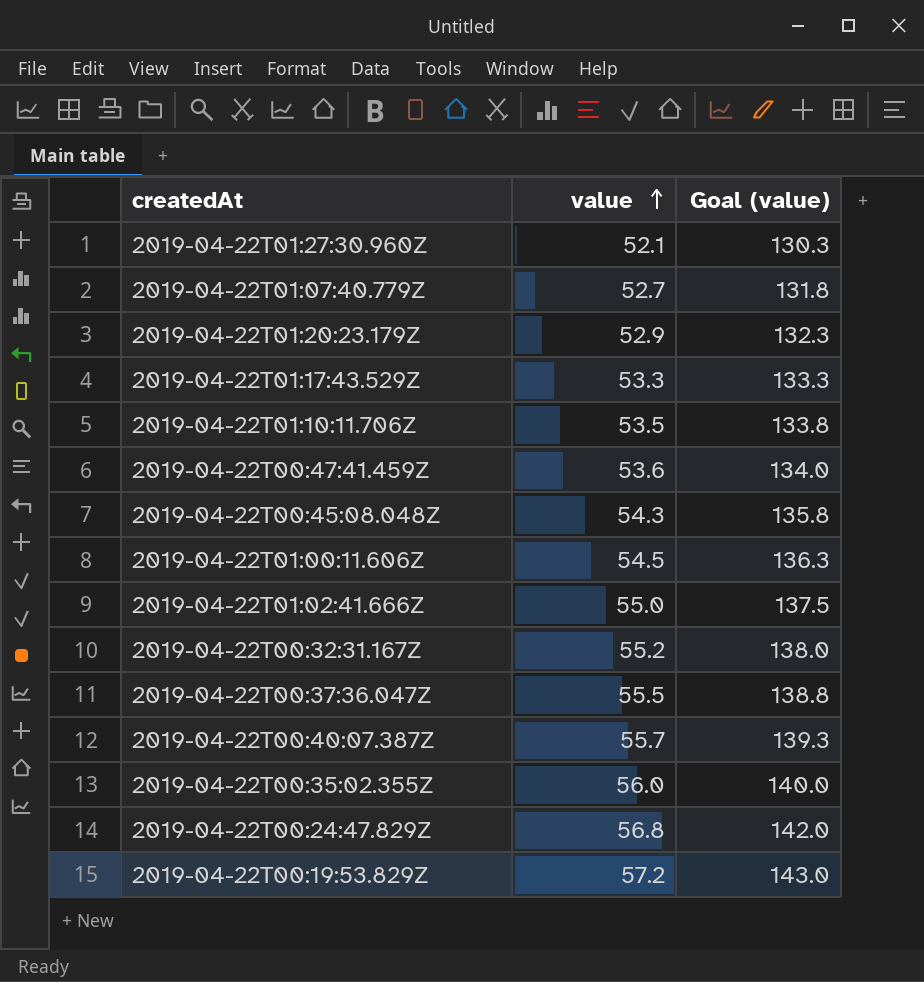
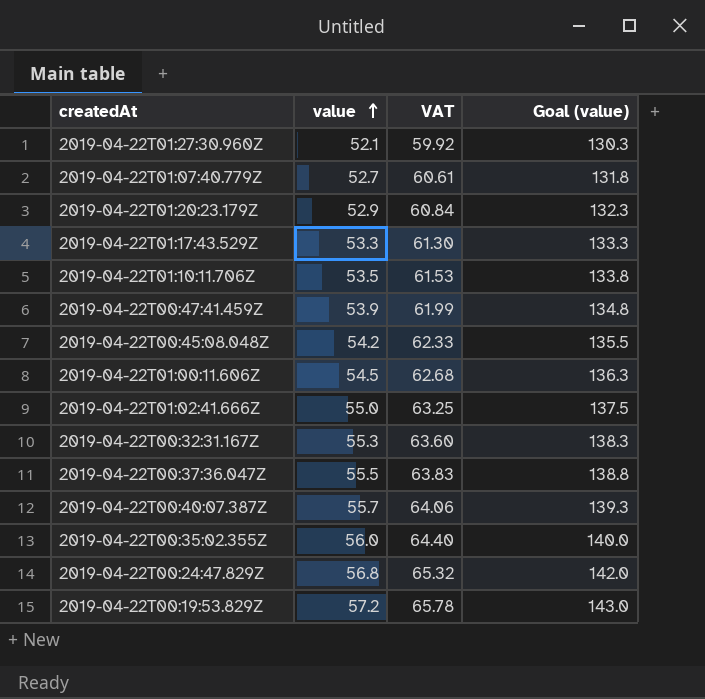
column VAT | formula: none -> [value] * 1.15
2019-04-22T00:47:41.459Z | value: 53.6 -> 53.9
2019-04-22T00:47:41.459Z | Goal (value): 134.0 -> 134.8
2019-04-22T00:45:08.048Z | value: 54.3 -> 54.2
2019-04-22T00:45:08.048Z | Goal (value): 135.8 -> 135.5
2019-04-22T00:32:31.167Z | value: 55.2 -> 55.3
2019-04-22T00:32:31.167Z | Goal (value): 138.0 -> 138.3

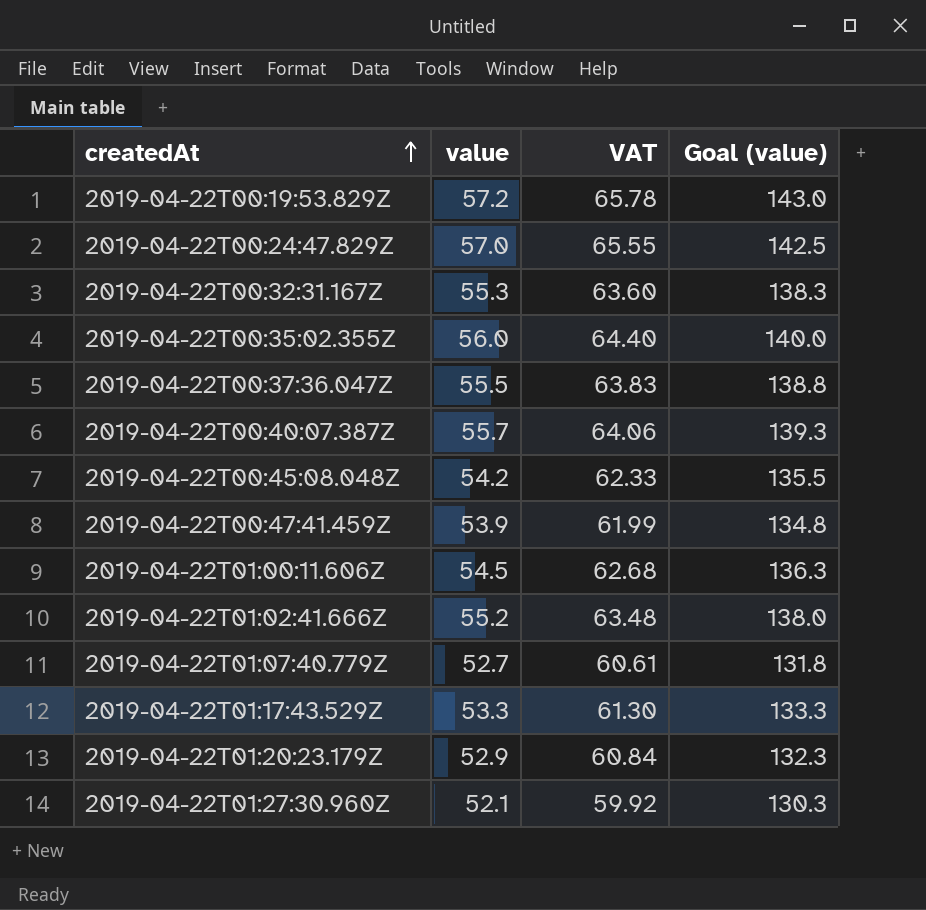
row order: value ascending -> createdAt ascending
row 2019-04-22T01:10:11.706Z: 53.5 | 61.53 | 133.8 -> none
2019-04-22T00:24:47.829Z | value: 56.8 -> 57.0
2019-04-22T00:24:47.829Z | VAT: 65.32 -> 65.55
2019-04-22T00:24:47.829Z | Goal (value): 142.0 -> 142.5
2019-04-22T01:02:41.666Z | value: 55.0 -> 55.2
2019-04-22T01:02:41.666Z | VAT: 63.25 -> 63.48
2019-04-22T01:02:41.666Z | Goal (value): 137.5 -> 138.0

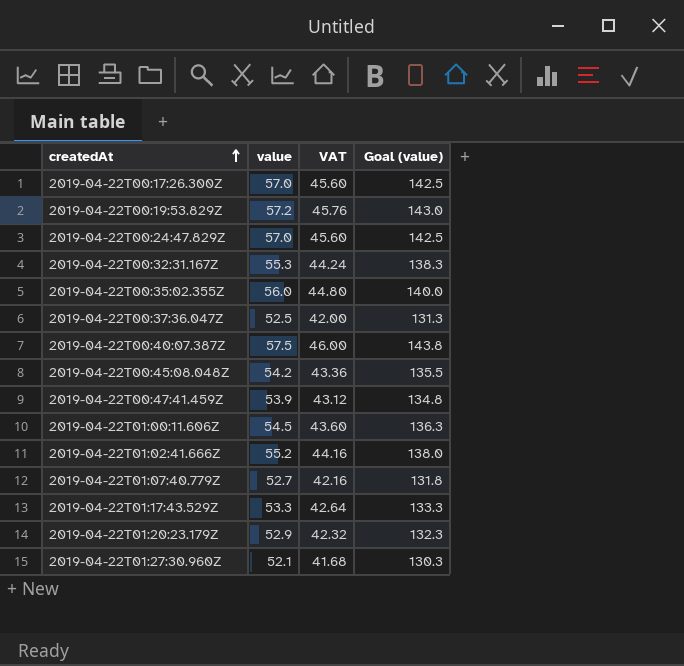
column VAT | formula: [value] * 1.15 -> [value] * 0.8
row 2019-04-22T00:17:26.300Z: none -> 57.0 | 45.60 | 142.5
2019-04-22T00:37:36.047Z | value: 55.5 -> 52.5
2019-04-22T00:37:36.047Z | Goal (value): 138.8 -> 131.3
2019-04-22T00:40:07.387Z | value: 55.7 -> 57.5
2019-04-22T00:40:07.387Z | Goal (value): 139.3 -> 143.8

